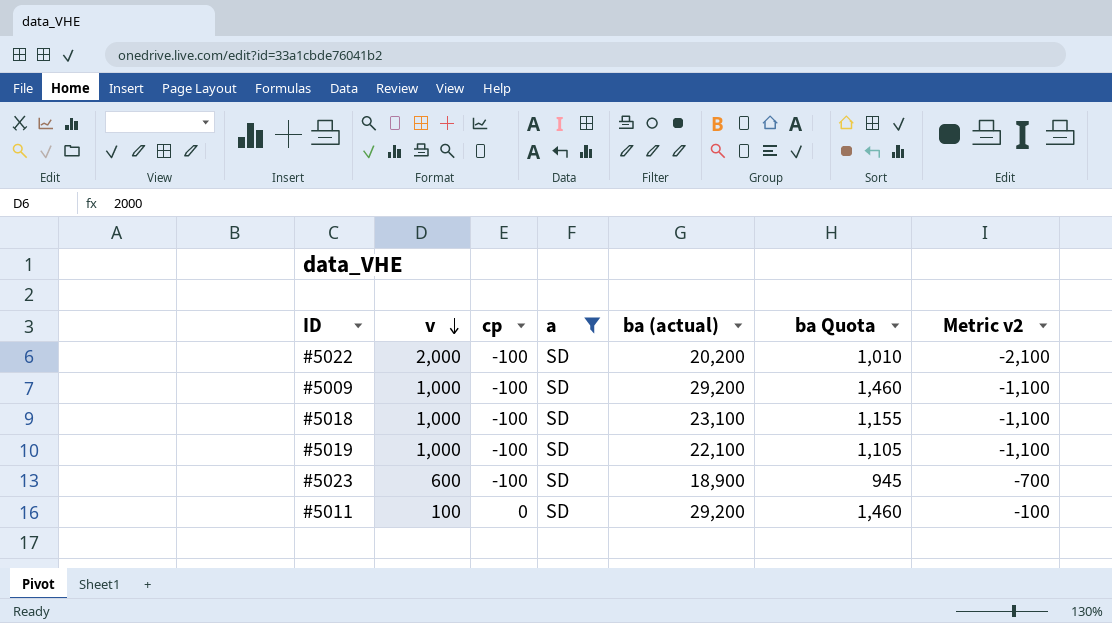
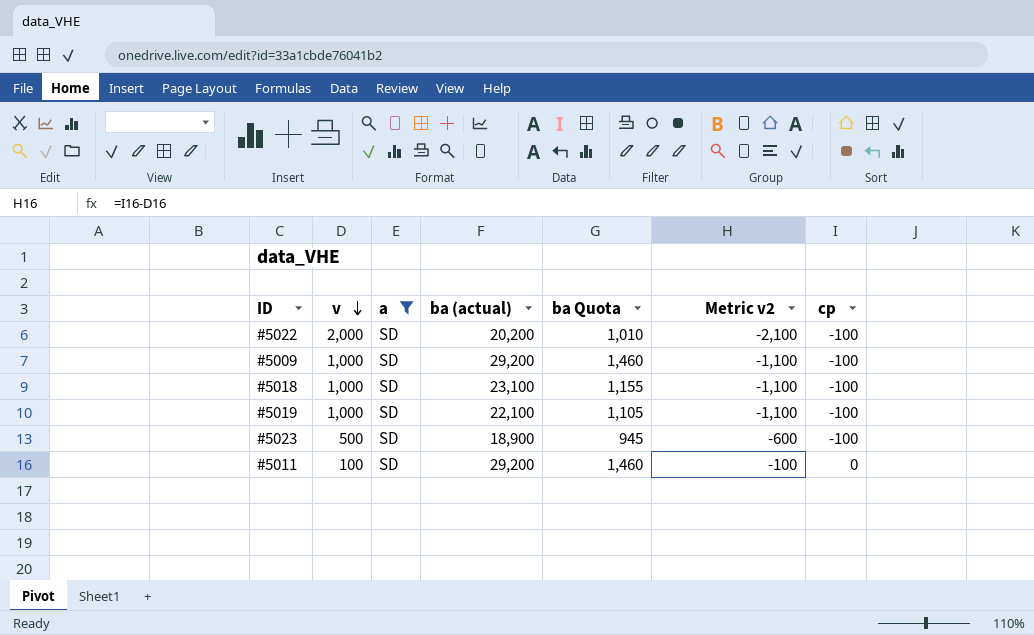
column cp | position: 3 -> 7
#5023 | v: 600 -> 500
#5023 | Metric v2: -700 -> -600

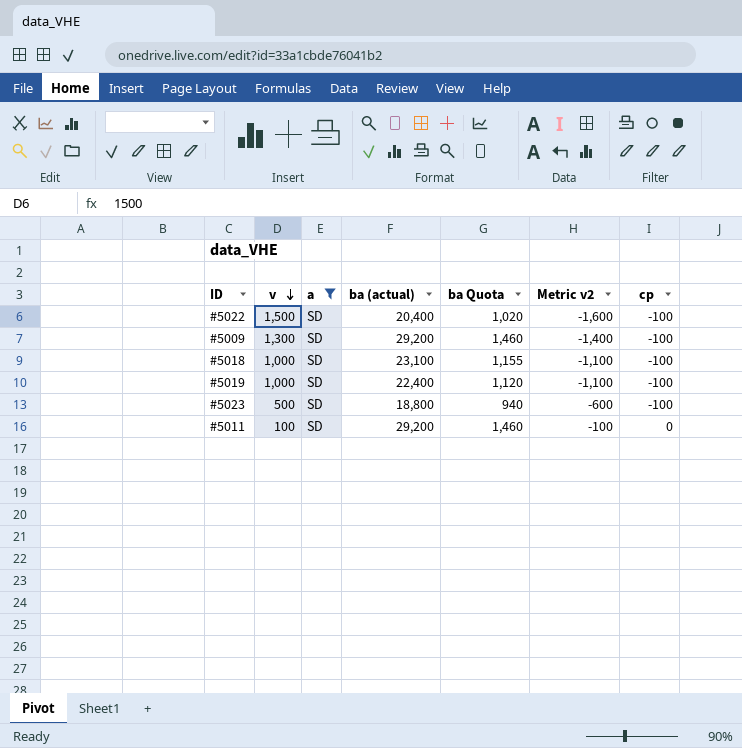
#5022 | v: 2,000 -> 1,500
#5022 | ba (actual): 20,200 -> 20,400
#5022 | ba Quota: 1,010 -> 1,020
#5022 | Metric v2: -2,100 -> -1,600
#5009 | v: 1,000 -> 1,300
#5009 | Metric v2: -1,100 -> -1,400
#5019 | ba (actual): 22,100 -> 22,400
#5019 | ba Quota: 1,105 -> 1,120
#5023 | ba (actual): 18,900 -> 18,800
#5023 | ba Quota: 945 -> 940

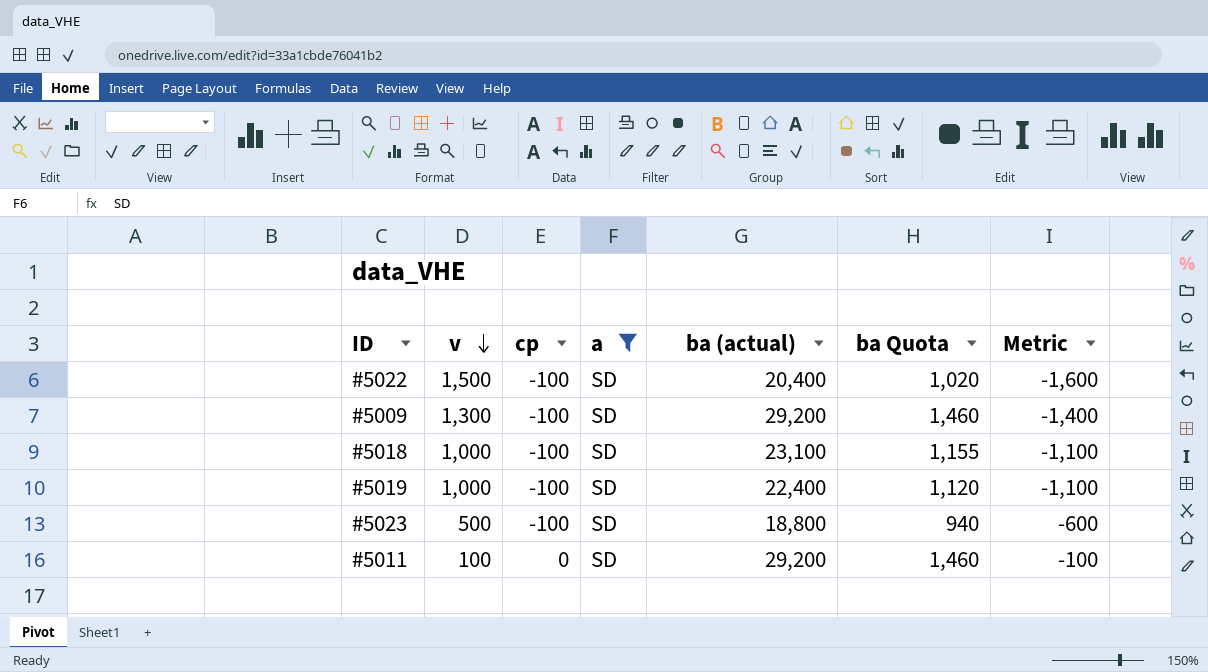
column cp | position: 7 -> 3
column name: Metric v2 -> Metric

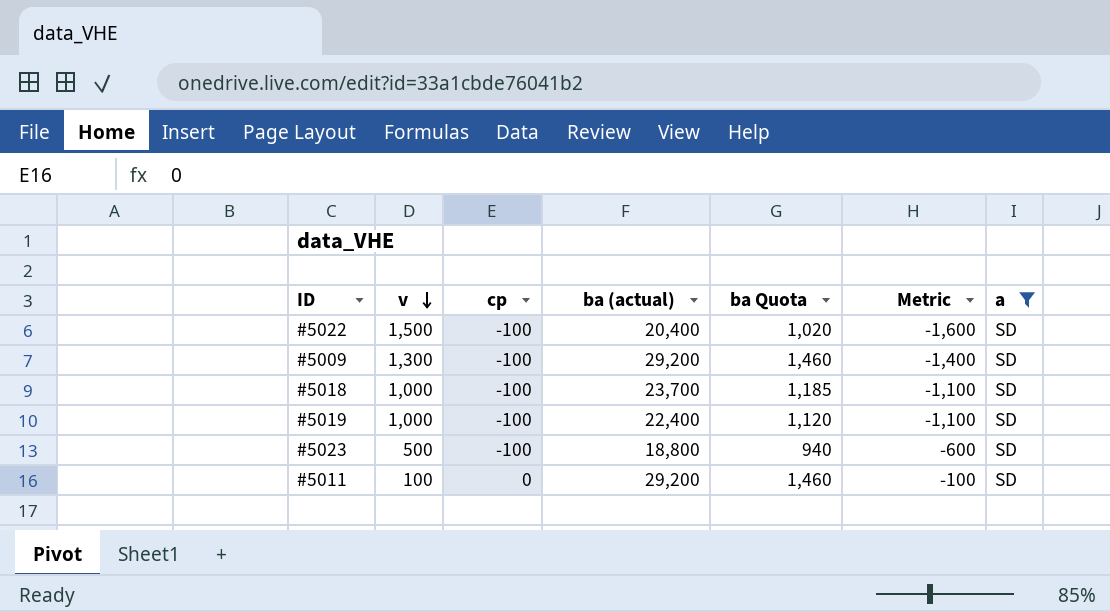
column a | position: 4 -> 7
#5018 | ba (actual): 23,100 -> 23,700
#5018 | ba Quota: 1,155 -> 1,185

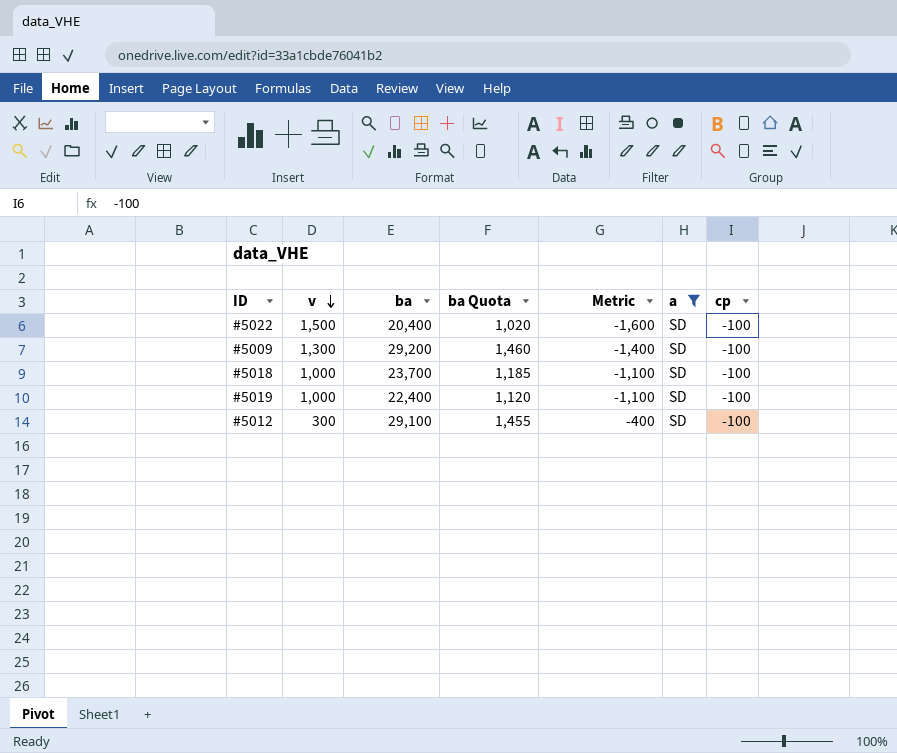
column name: ba (actual) -> ba
column cp | position: 3 -> 7
row #5023: 500 | -100 | 18,800 | 940 | -600 | SD -> none
row #5011: 100 | 0 | 29,200 | 1,460 | -100 | SD -> none
row #5012: none -> 300 | 29,100 | 1,455 | -400 | SD | -100

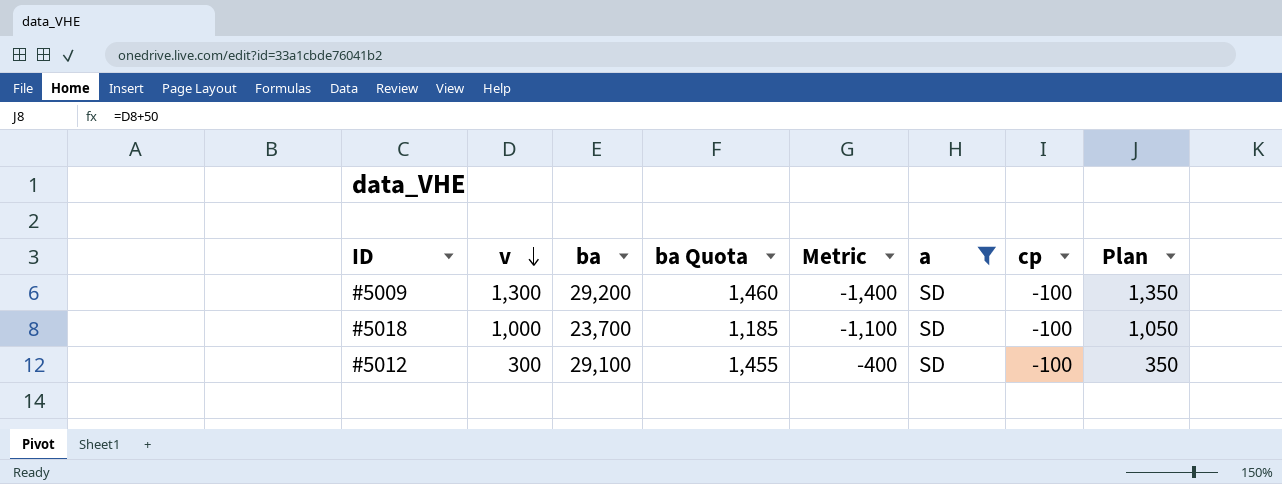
column Plan | formula: none -> [v] + 50
row #5022: 1,500 | 20,400 | 1,020 | -1,600 | SD | -100 -> none
row #5019: 1,000 | 22,400 | 1,120 | -1,100 | SD | -100 -> none

